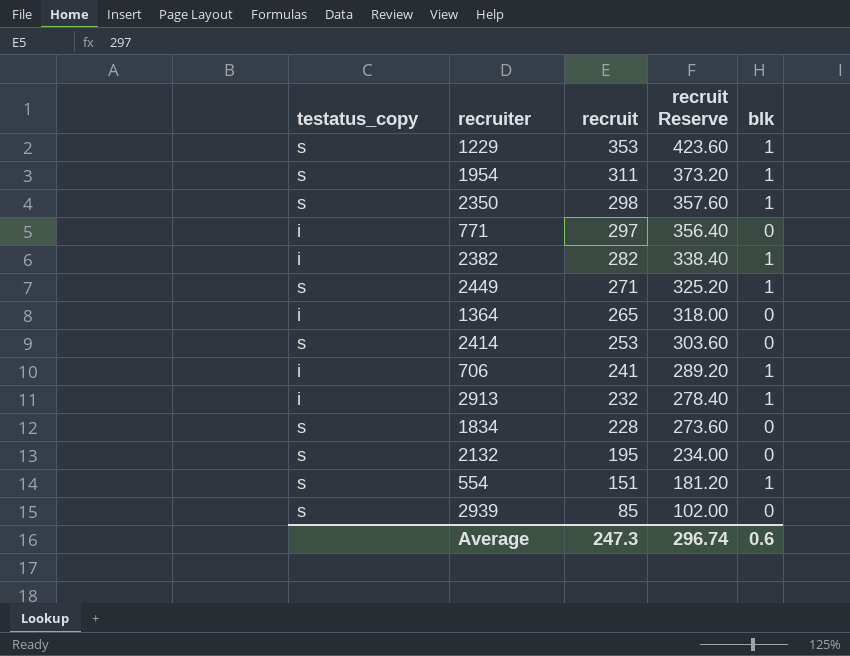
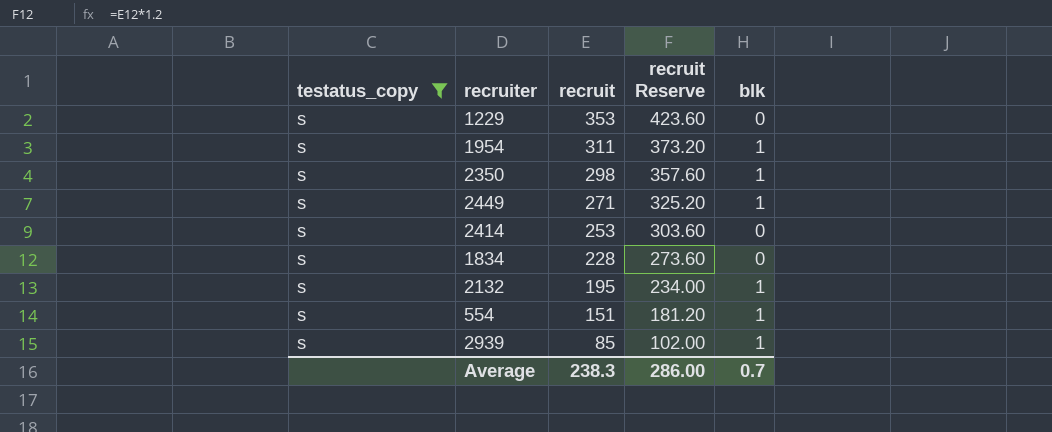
filter: none -> testatus_copy = s
1229 | blk: 1 -> 0
2132 | blk: 0 -> 1
2939 | blk: 0 -> 1
Average | recruit: 247.3 -> 238.3
Average | recruit Reserve: 296.74 -> 286.00
Average | blk: 0.6 -> 0.7

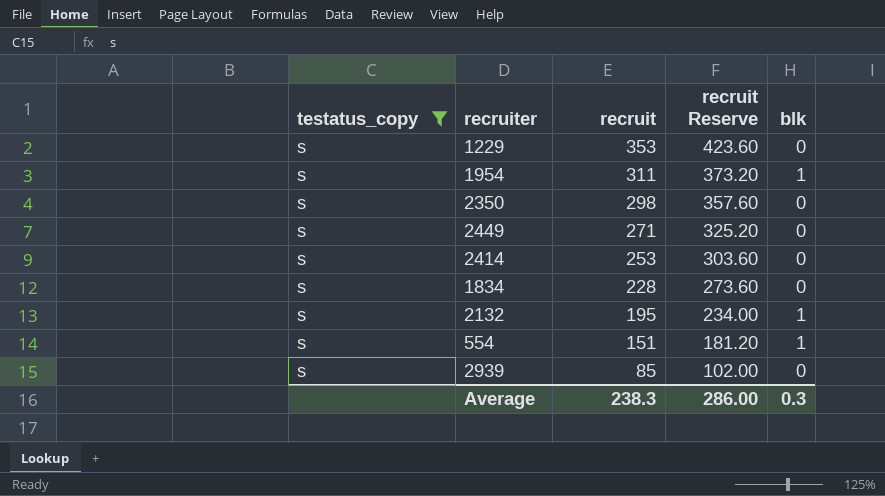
2350 | blk: 1 -> 0
2449 | blk: 1 -> 0
2939 | blk: 1 -> 0
Average | blk: 0.7 -> 0.3

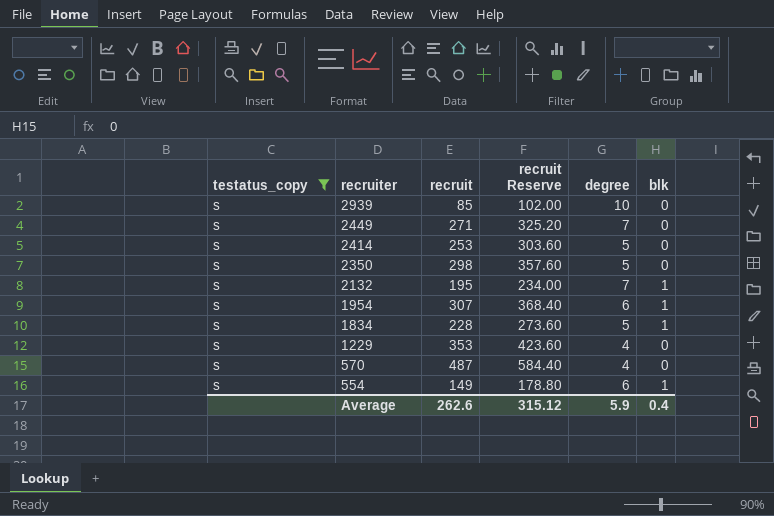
row order: recruit descending -> recruiter descending
column degree | position: none -> 5
1954 | recruit: 311 -> 307
1954 | recruit Reserve: 373.20 -> 368.40
1834 | blk: 0 -> 1
row 570: none -> s | 487 | 584.40 | 4 | 0
554 | recruit: 151 -> 149
554 | recruit Reserve: 181.20 -> 178.80
Average | recruit: 238.3 -> 262.6
Average | recruit Reserve: 286.00 -> 315.12
Average | blk: 0.3 -> 0.4

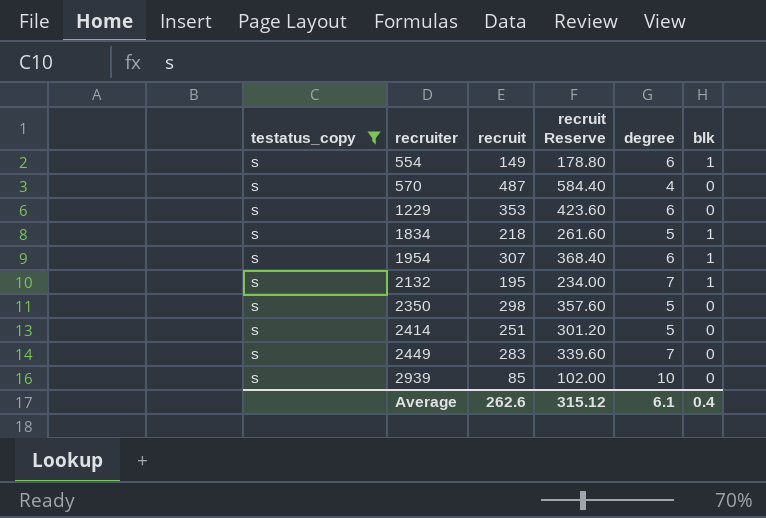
row order: recruiter descending -> recruiter ascending
1229 | degree: 4 -> 6
1834 | recruit: 228 -> 218
1834 | recruit Reserve: 273.60 -> 261.60
2414 | recruit: 253 -> 251
2414 | recruit Reserve: 303.60 -> 301.20
2449 | recruit: 271 -> 283
2449 | recruit Reserve: 325.20 -> 339.60
Average | degree: 5.9 -> 6.1

